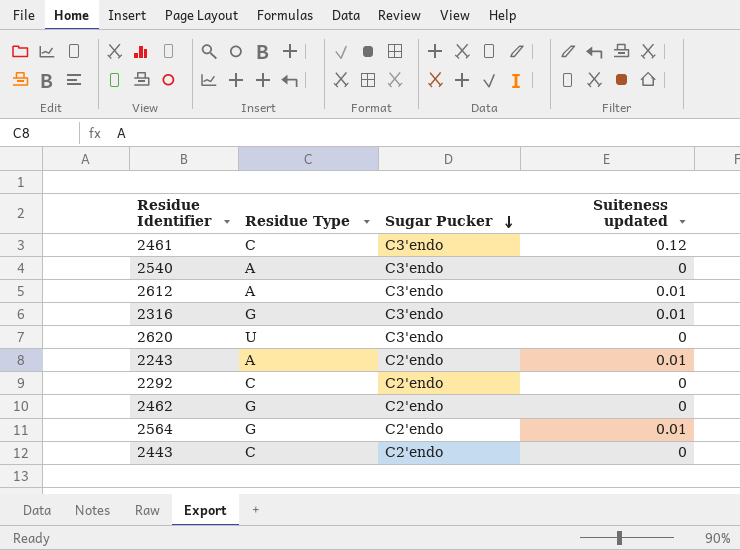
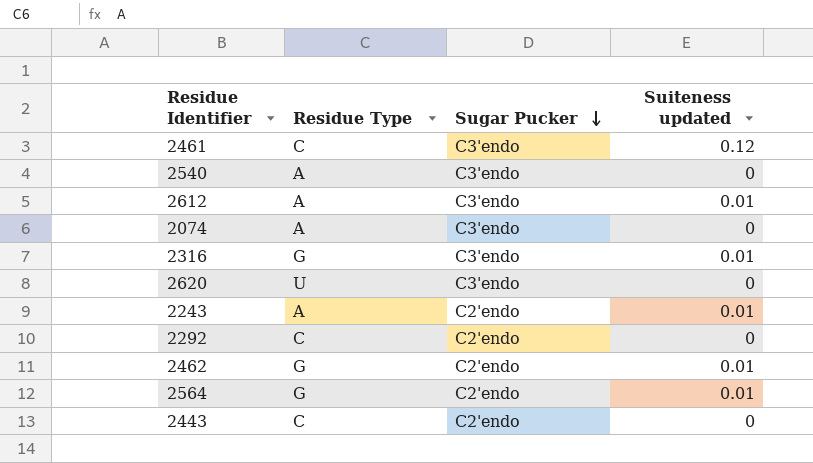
row 2074: none -> A | C3'endo | 0
2462 | Suiteness updated: 0 -> 0.01

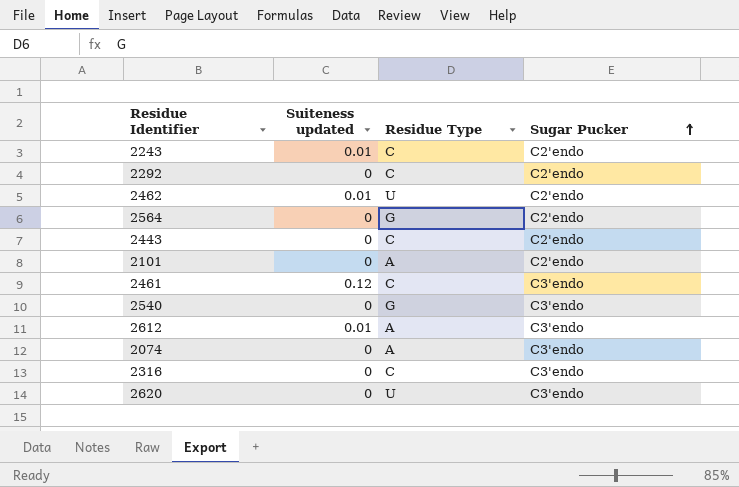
row order: Sugar Pucker descending -> Sugar Pucker ascending
column Suiteness updated | position: 4 -> 2
2243 | Residue Type: A -> C
2462 | Residue Type: G -> U
2564 | Suiteness updated: 0.01 -> 0
row 2101: none -> 0 | A | C2'endo
2540 | Residue Type: A -> G
2316 | Suiteness updated: 0.01 -> 0
2316 | Residue Type: G -> C

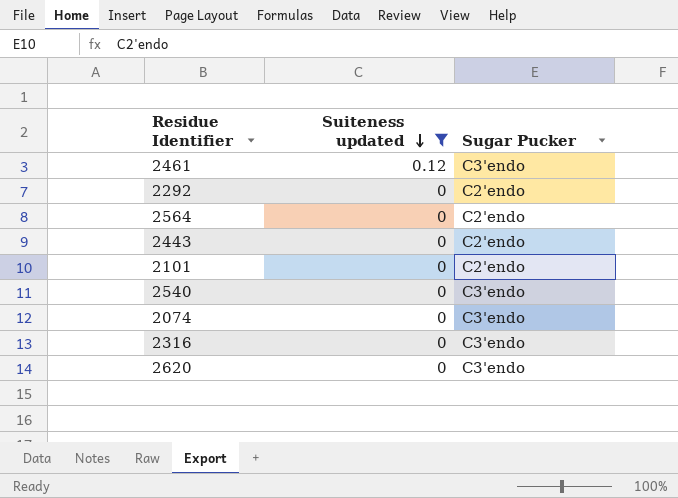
filter: none -> Suiteness updated != 0.01
row order: Sugar Pucker ascending -> Suiteness updated descending
column Residue Type | position: 3 -> none

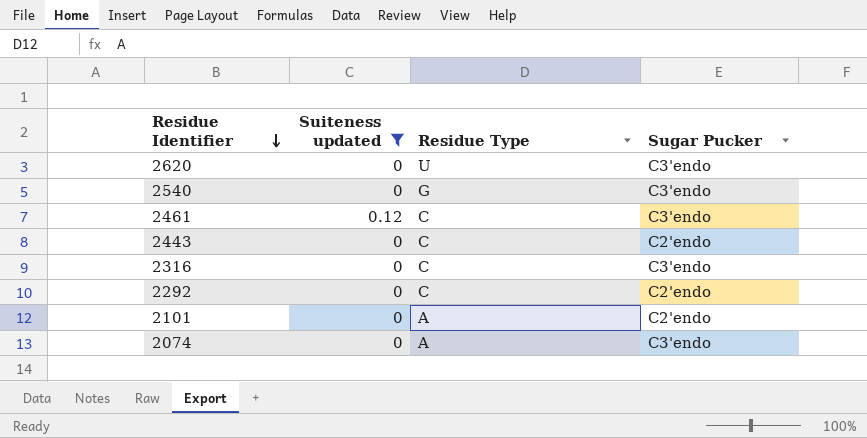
row order: Suiteness updated descending -> Residue Identifier descending
column Residue Type | position: none -> 3
row 2564: 0 | C2'endo -> none

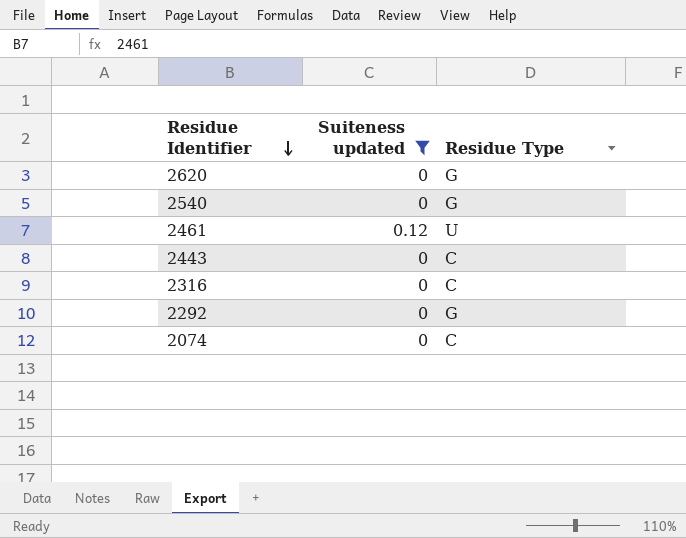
column Sugar Pucker | position: 4 -> none
row 2101: 0 | A | C2'endo -> none
2620 | Residue Type: U -> G
2461 | Residue Type: C -> U
2292 | Residue Type: C -> G
2074 | Residue Type: A -> C

